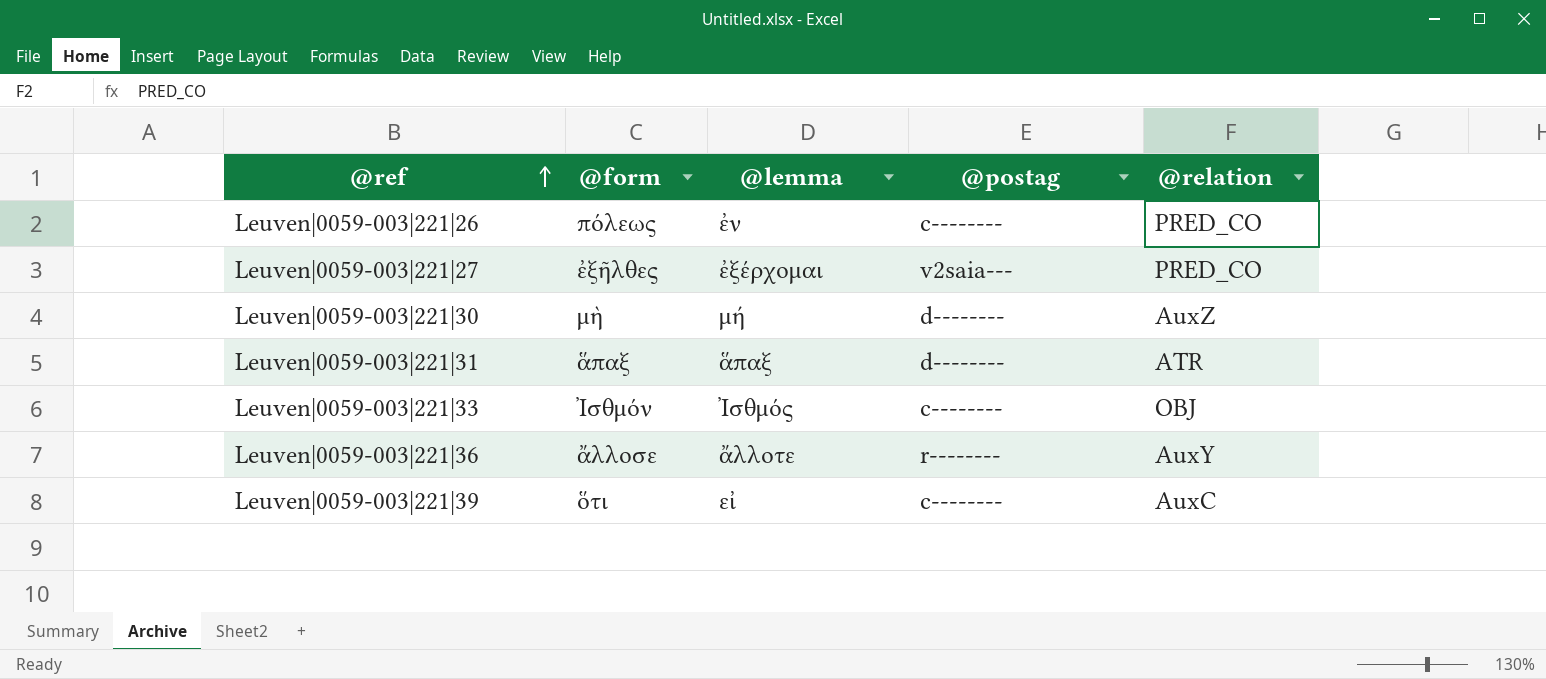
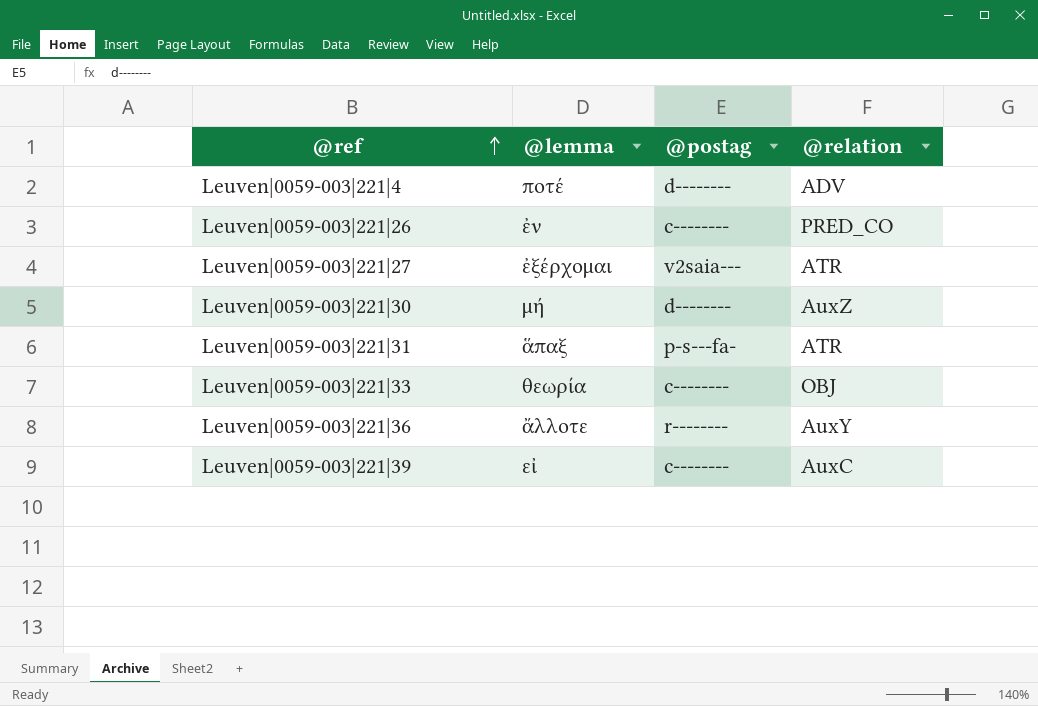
column @form | position: 2 -> none
row Leuven|0059-003|221|4: none -> ποτέ | d-------- | ADV
Leuven|0059-003|221|27 | @relation: PRED_CO -> ATR
Leuven|0059-003|221|31 | @postag: d-------- -> p-s---fa-
Leuven|0059-003|221|33 | @lemma: Ἰσθμός -> θεωρία

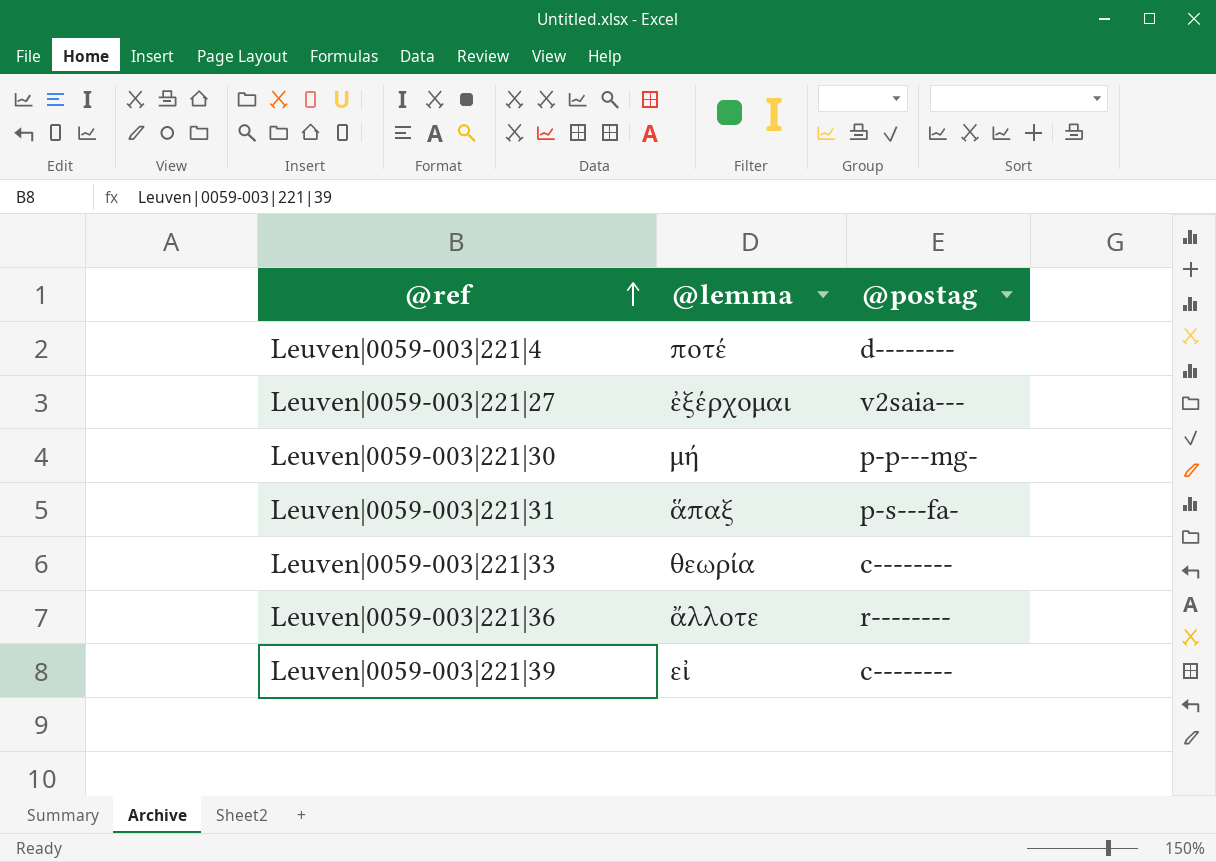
column @relation | position: 4 -> none
row Leuven|0059-003|221|26: ἐν | c-------- | PRED_CO -> none
Leuven|0059-003|221|30 | @postag: d-------- -> p-p---mg-

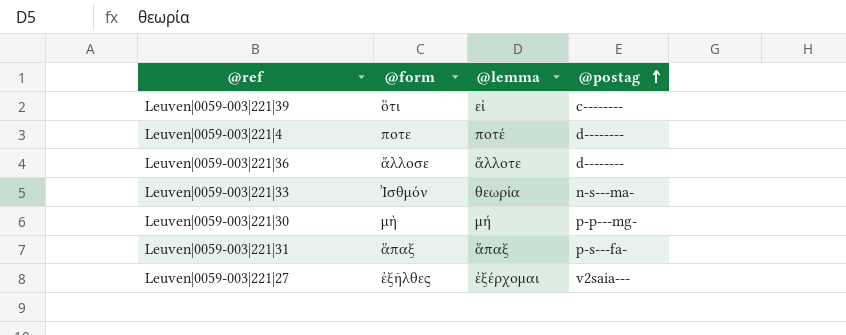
row order: @ref ascending -> @postag ascending
column @form | position: none -> 2
Leuven|0059-003|221|36 | @postag: r-------- -> d--------
Leuven|0059-003|221|33 | @postag: c-------- -> n-s---ma-

